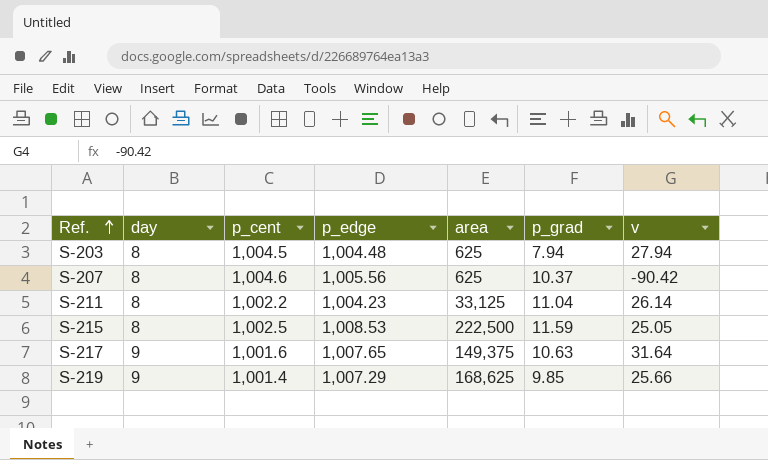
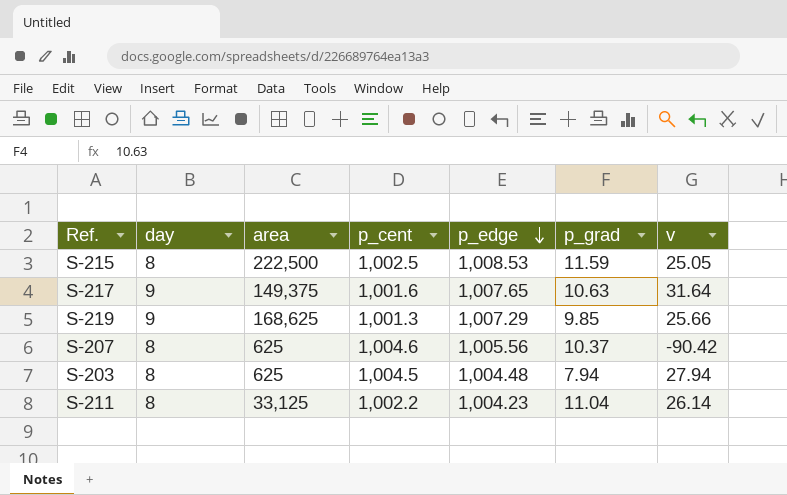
row order: Ref. ascending -> p_edge descending
column area | position: 5 -> 3
S-219 | p_cent: 1,001.4 -> 1,001.3

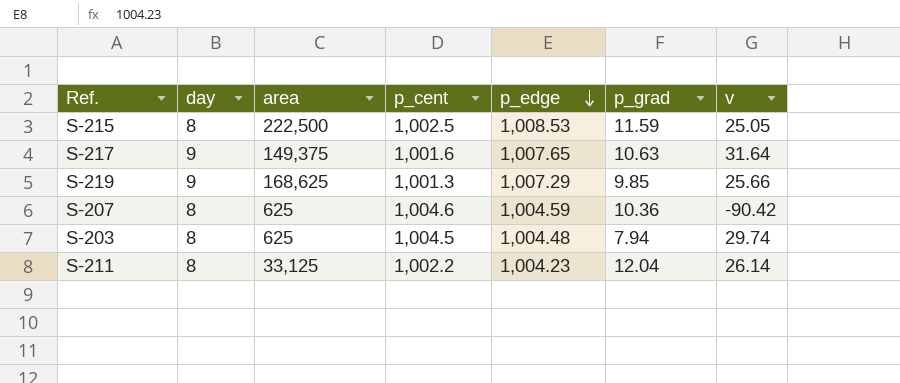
S-207 | p_edge: 1,005.56 -> 1,004.59
S-207 | p_grad: 10.37 -> 10.36
S-203 | v: 27.94 -> 29.74
S-211 | p_grad: 11.04 -> 12.04

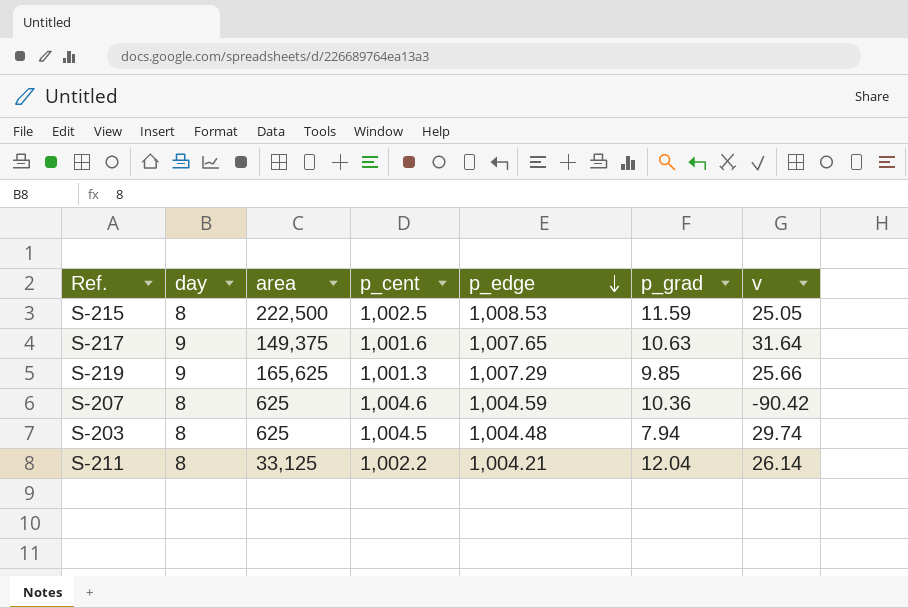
S-219 | area: 168,625 -> 165,625
S-211 | p_edge: 1,004.23 -> 1,004.21

